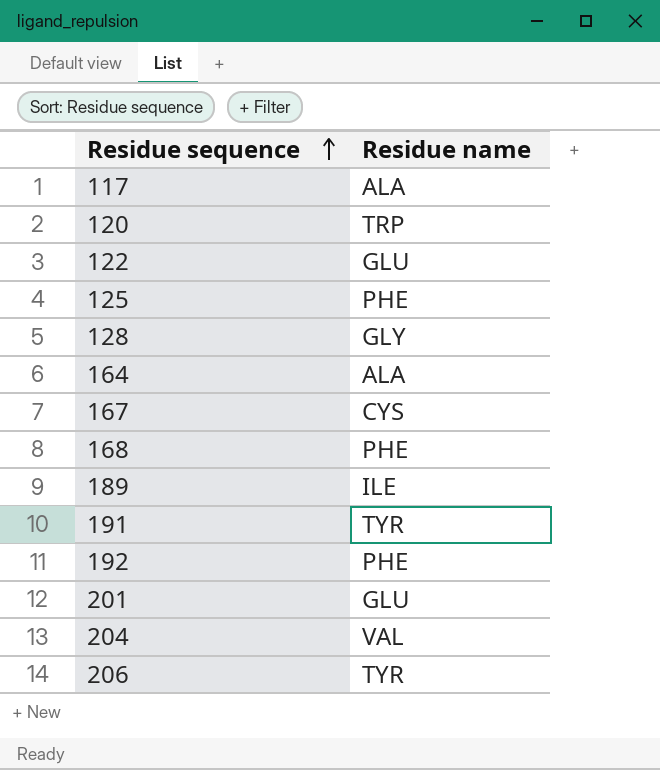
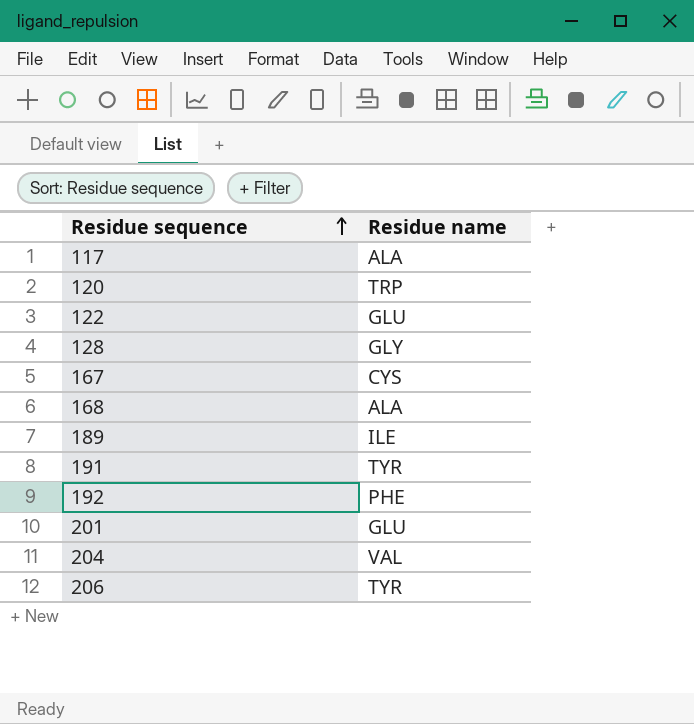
row 125: PHE -> none
row 164: ALA -> none
168 | Residue name: PHE -> ALA

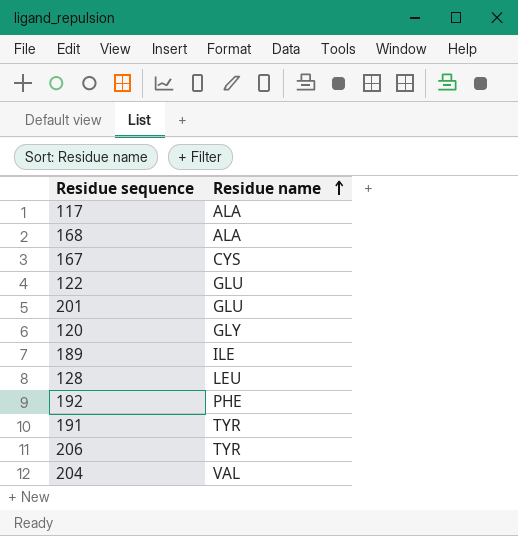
row order: Residue sequence ascending -> Residue name ascending
120 | Residue name: TRP -> GLY
128 | Residue name: GLY -> LEU

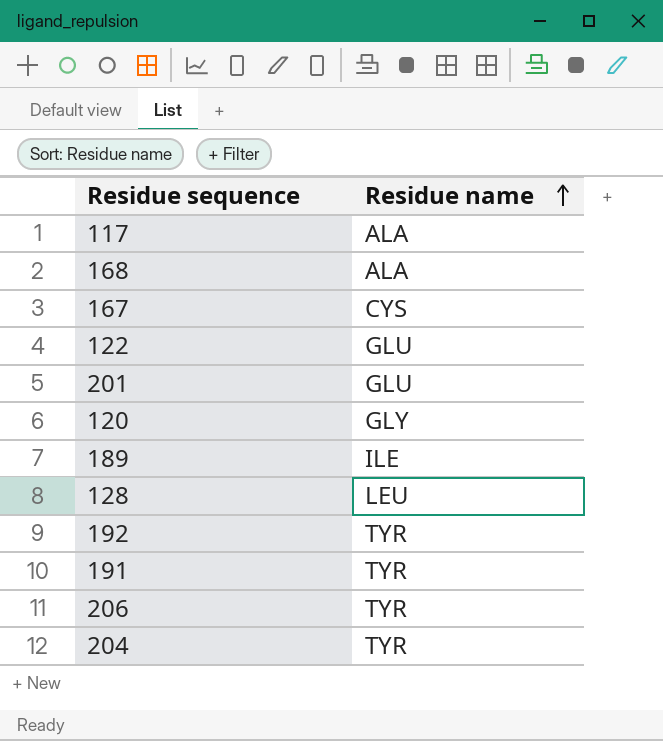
192 | Residue name: PHE -> TYR
204 | Residue name: VAL -> TYR

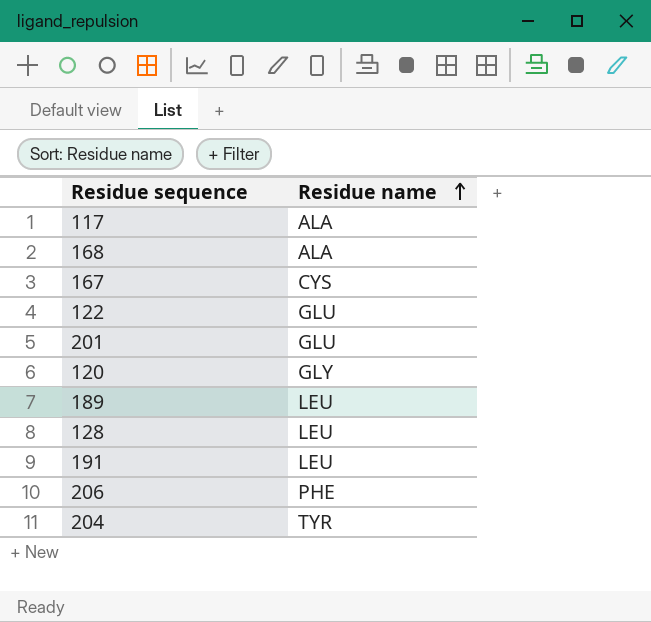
row 192: TYR -> none
189 | Residue name: ILE -> LEU
191 | Residue name: TYR -> LEU
206 | Residue name: TYR -> PHE

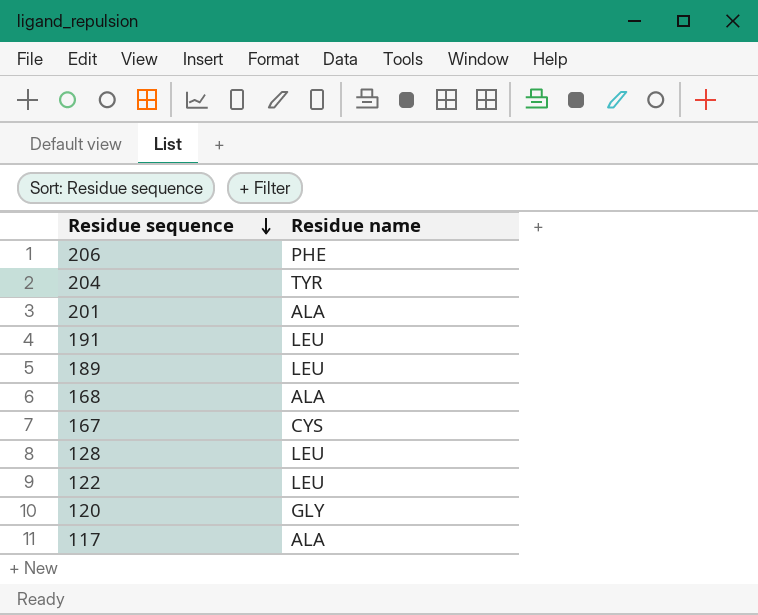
row order: Residue name ascending -> Residue sequence descending
201 | Residue name: GLU -> ALA
122 | Residue name: GLU -> LEU

